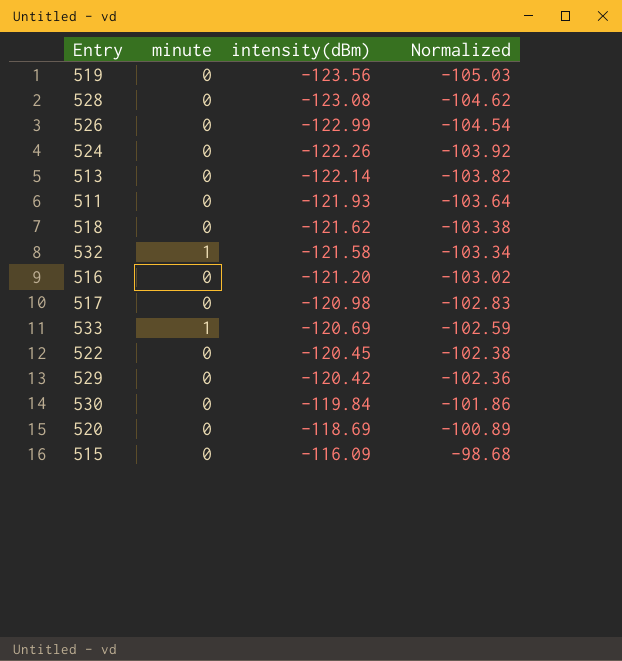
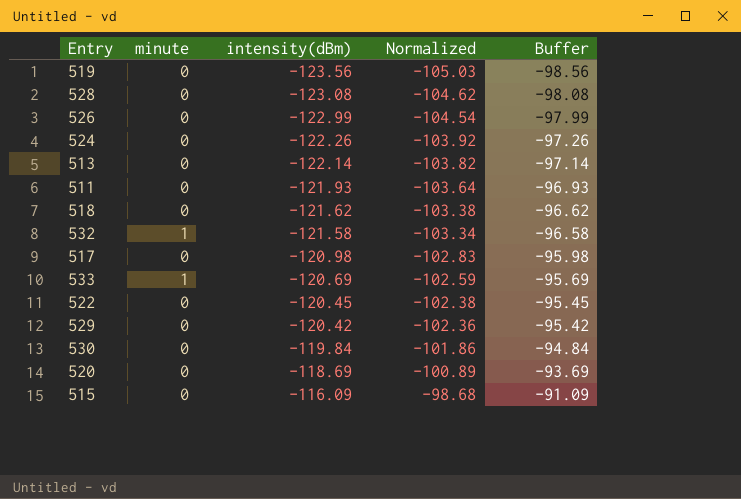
column Buffer | formula: none -> [intensity(dBm)] + 25
row 516: 0 | -121.20 | -103.02 -> none

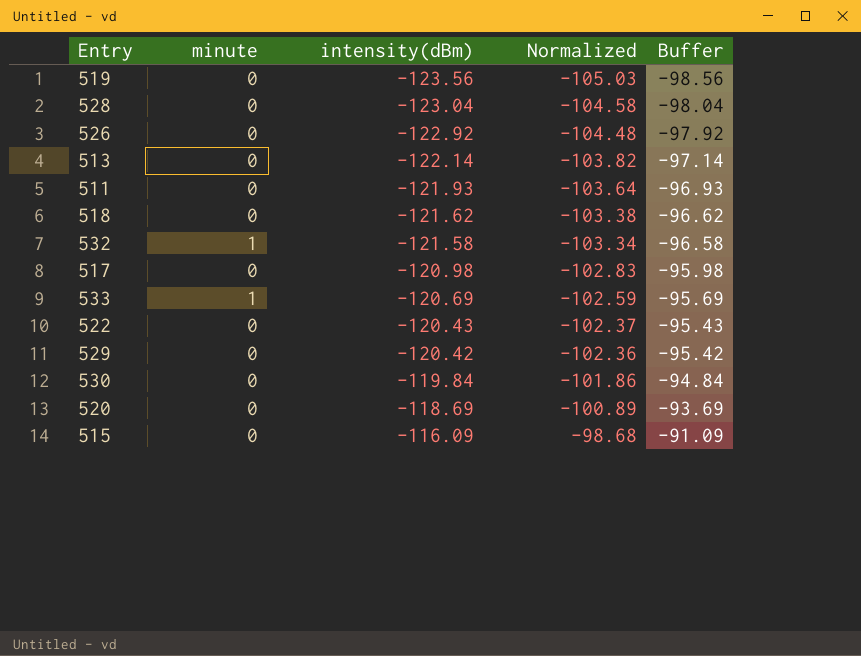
row 524: 0 | -122.26 | -103.92 | -97.26 -> none
528 | intensity(dBm): -123.08 -> -123.04
528 | Normalized: -104.62 -> -104.58
528 | Buffer: -98.08 -> -98.04
526 | intensity(dBm): -122.99 -> -122.92
526 | Normalized: -104.54 -> -104.48
526 | Buffer: -97.99 -> -97.92
522 | intensity(dBm): -120.45 -> -120.43
522 | Normalized: -102.38 -> -102.37
522 | Buffer: -95.45 -> -95.43

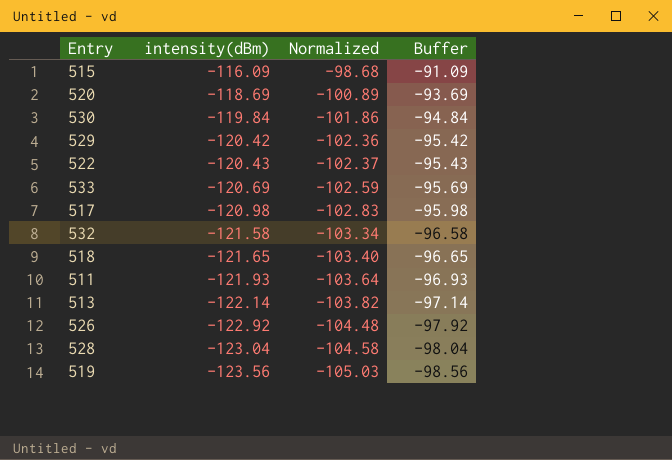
row order: intensity(dBm) ascending -> intensity(dBm) descending
column minute | position: 2 -> none
518 | intensity(dBm): -121.62 -> -121.65
518 | Normalized: -103.38 -> -103.40
518 | Buffer: -96.62 -> -96.65

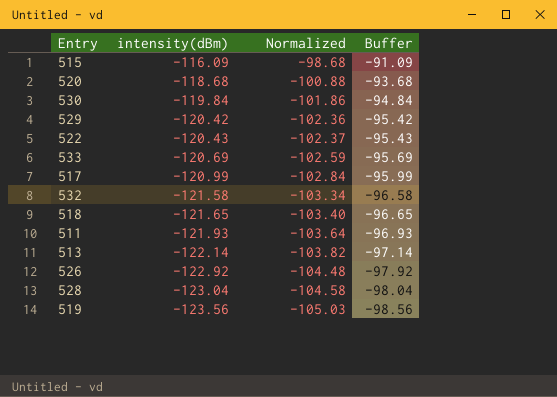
520 | intensity(dBm): -118.69 -> -118.68
520 | Normalized: -100.89 -> -100.88
520 | Buffer: -93.69 -> -93.68
517 | intensity(dBm): -120.98 -> -120.99
517 | Normalized: -102.83 -> -102.84
517 | Buffer: -95.98 -> -95.99

